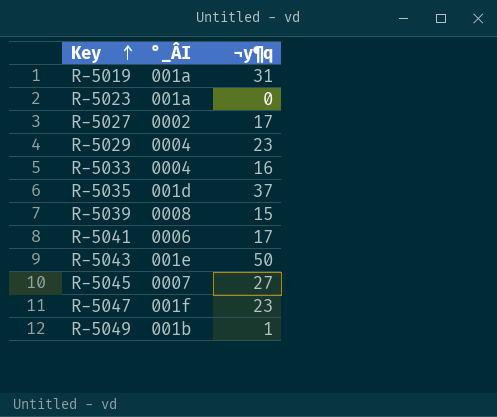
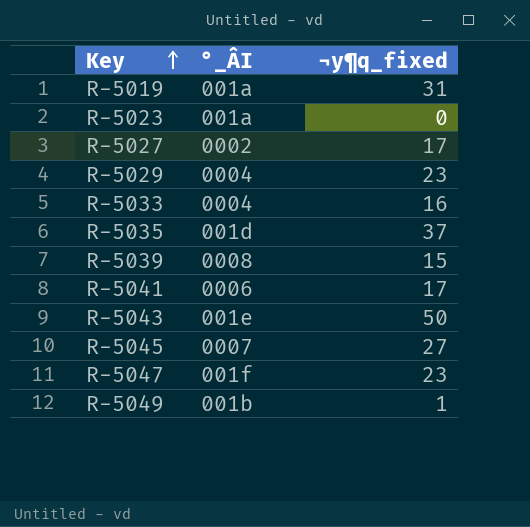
column name: ¬y¶q -> ¬y¶q_fixed

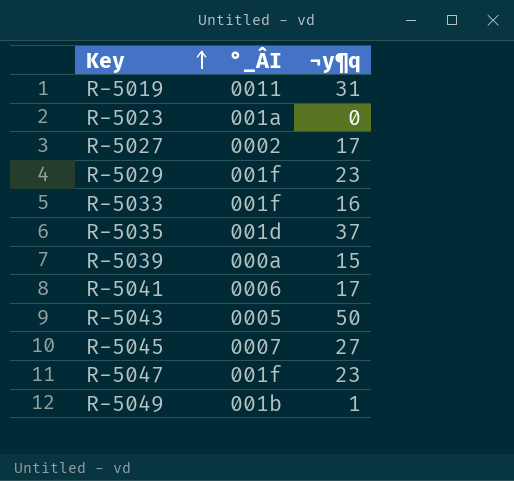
column name: ¬y¶q_fixed -> ¬y¶q
R-5019 | °_ÂI: 001a -> 0011
R-5029 | °_ÂI: 0004 -> 001f
R-5033 | °_ÂI: 0004 -> 001f
R-5039 | °_ÂI: 0008 -> 000a
R-5043 | °_ÂI: 001e -> 0005

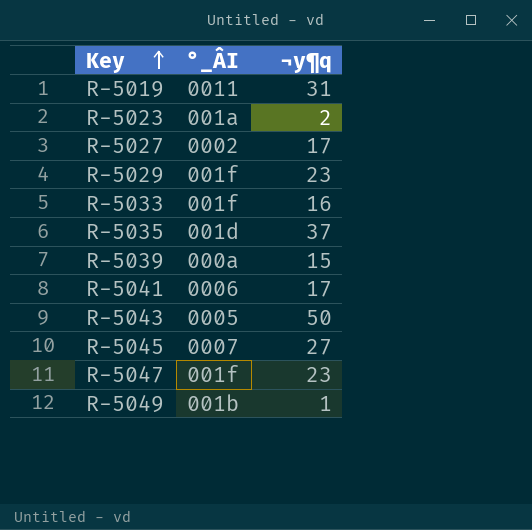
R-5023 | ¬y¶q: 0 -> 2

